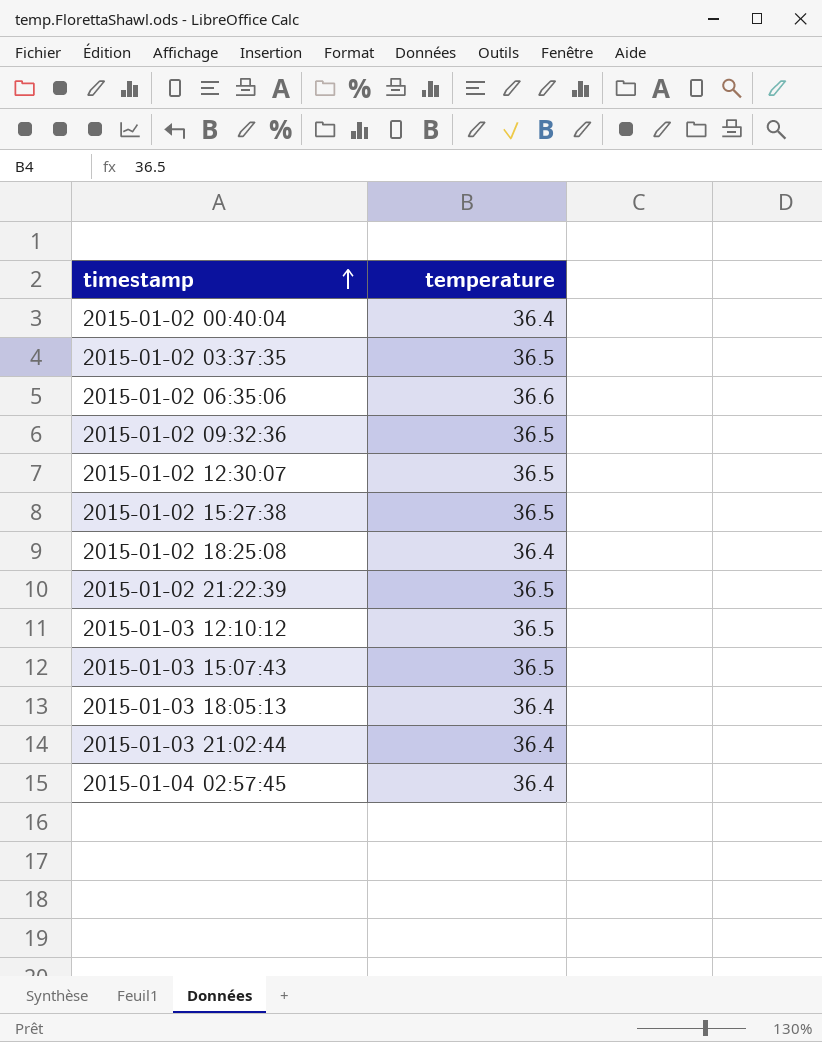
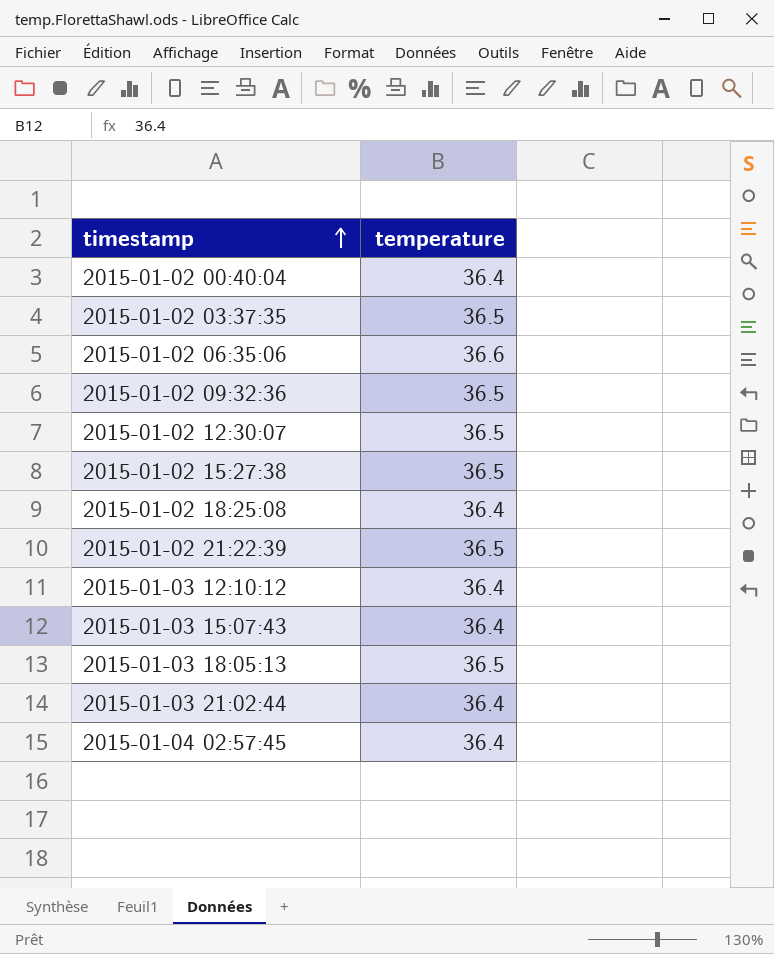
2015-01-03 12:10:12 | temperature: 36.5 -> 36.4
2015-01-03 15:07:43 | temperature: 36.5 -> 36.4
2015-01-03 18:05:13 | temperature: 36.4 -> 36.5

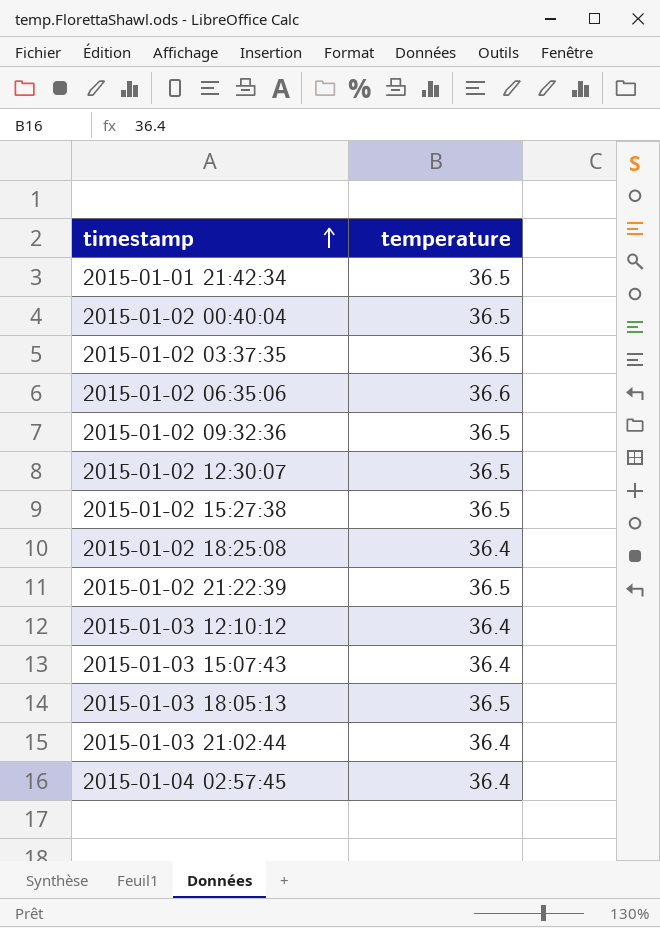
row 2015-01-01 21:42:34: none -> 36.5
2015-01-02 00:40:04 | temperature: 36.4 -> 36.5

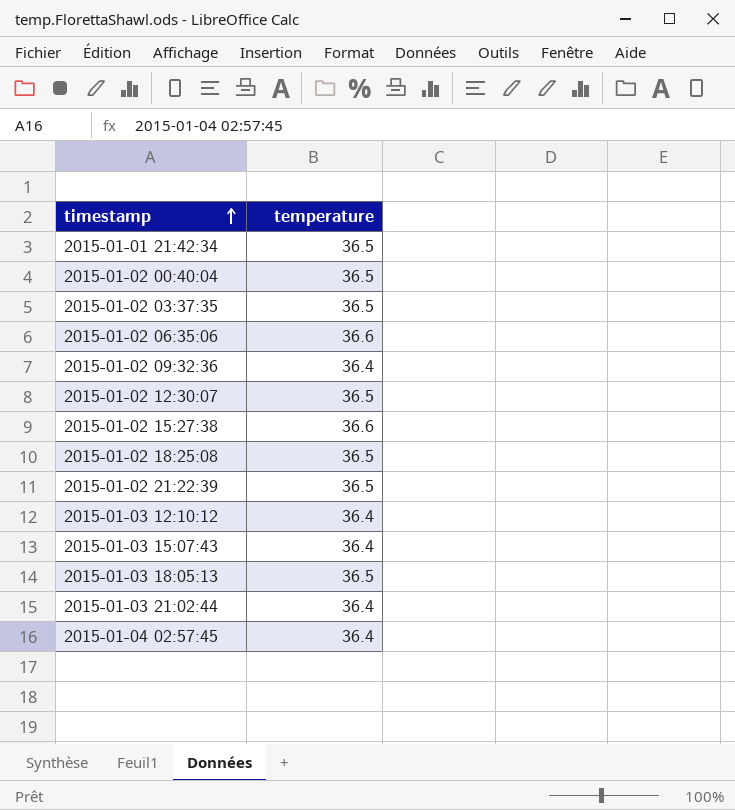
2015-01-02 09:32:36 | temperature: 36.5 -> 36.4
2015-01-02 15:27:38 | temperature: 36.5 -> 36.6
2015-01-02 18:25:08 | temperature: 36.4 -> 36.5

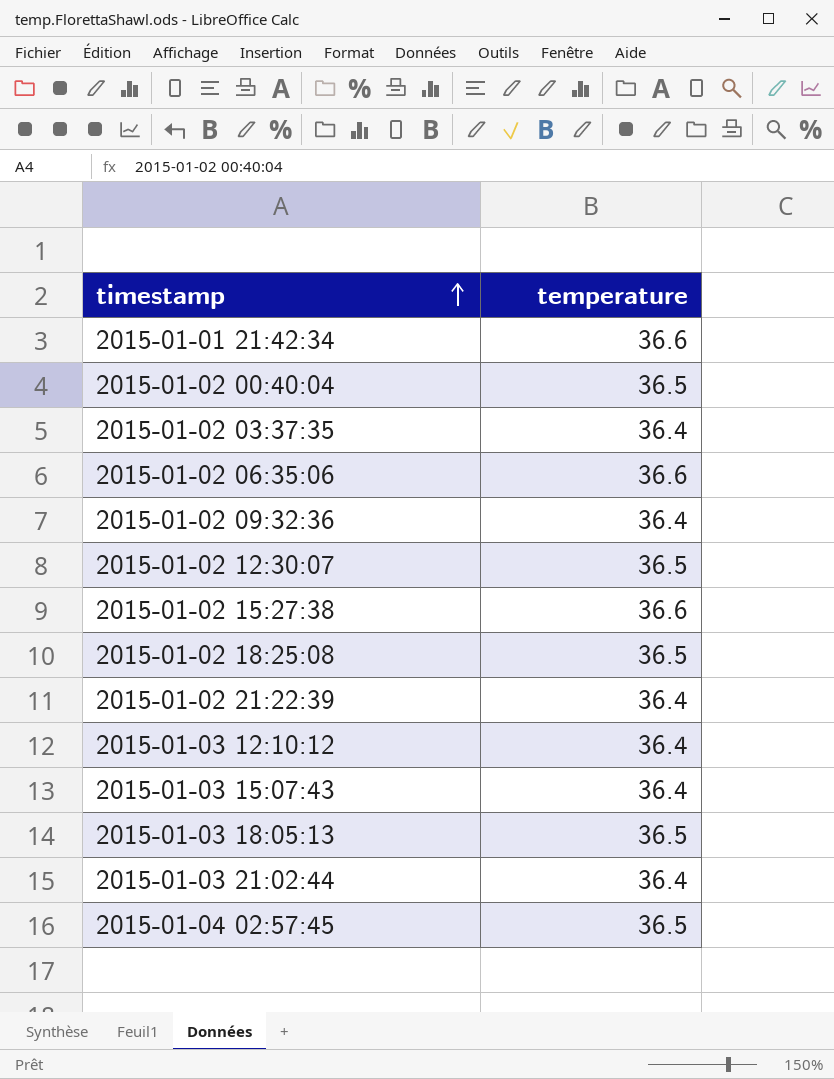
2015-01-01 21:42:34 | temperature: 36.5 -> 36.6
2015-01-02 03:37:35 | temperature: 36.5 -> 36.4
2015-01-02 21:22:39 | temperature: 36.5 -> 36.4
2015-01-04 02:57:45 | temperature: 36.4 -> 36.5

